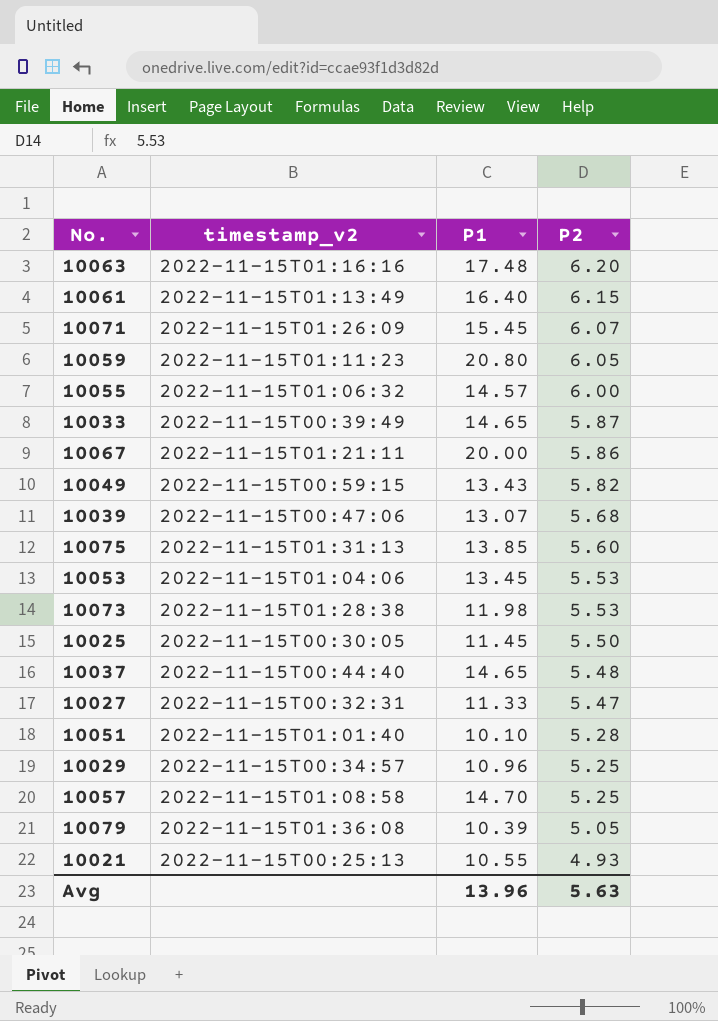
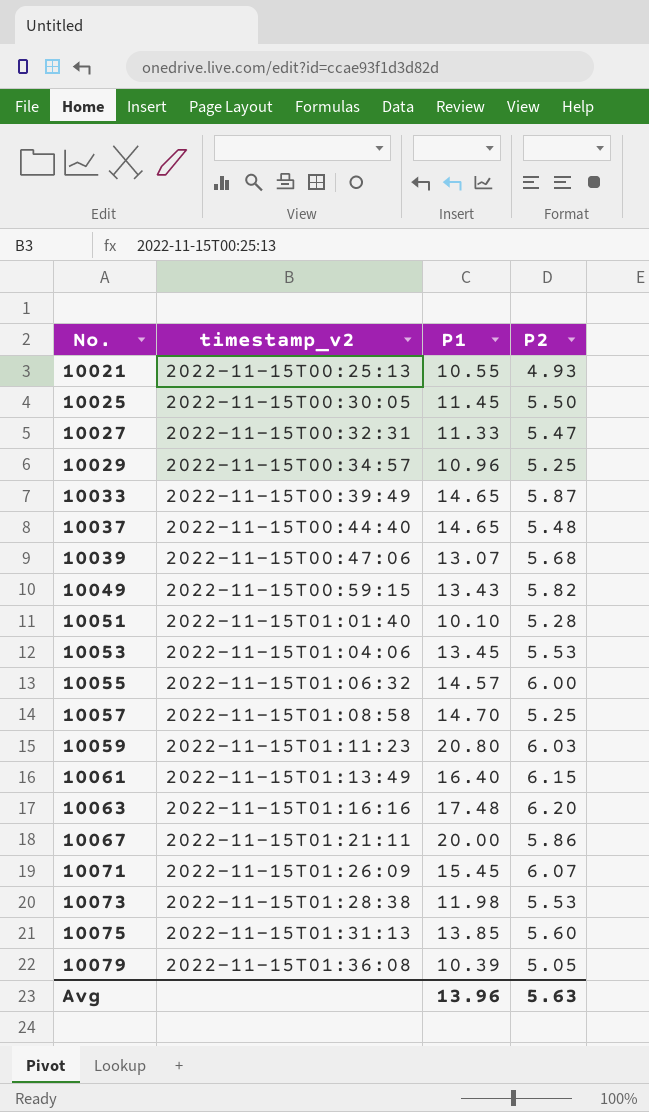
row order: P2 descending -> No. ascending
10059 | P2: 6.05 -> 6.03

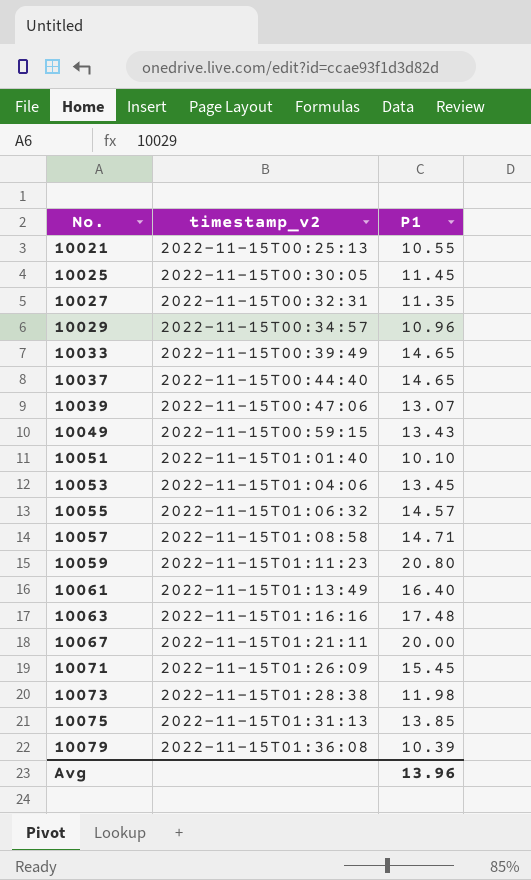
column P2 | position: 4 -> none
10027 | P1: 11.33 -> 11.35
10057 | P1: 14.70 -> 14.71

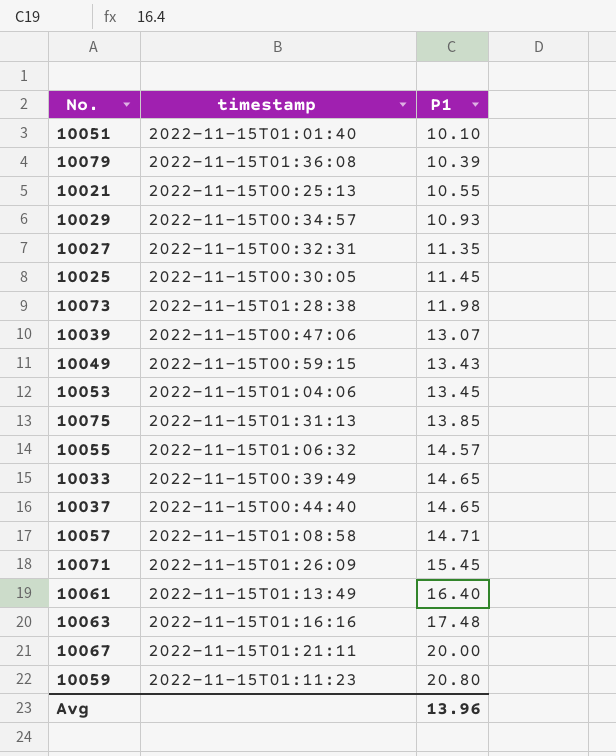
row order: No. ascending -> P1 ascending
column name: timestamp_v2 -> timestamp
10029 | P1: 10.96 -> 10.93

